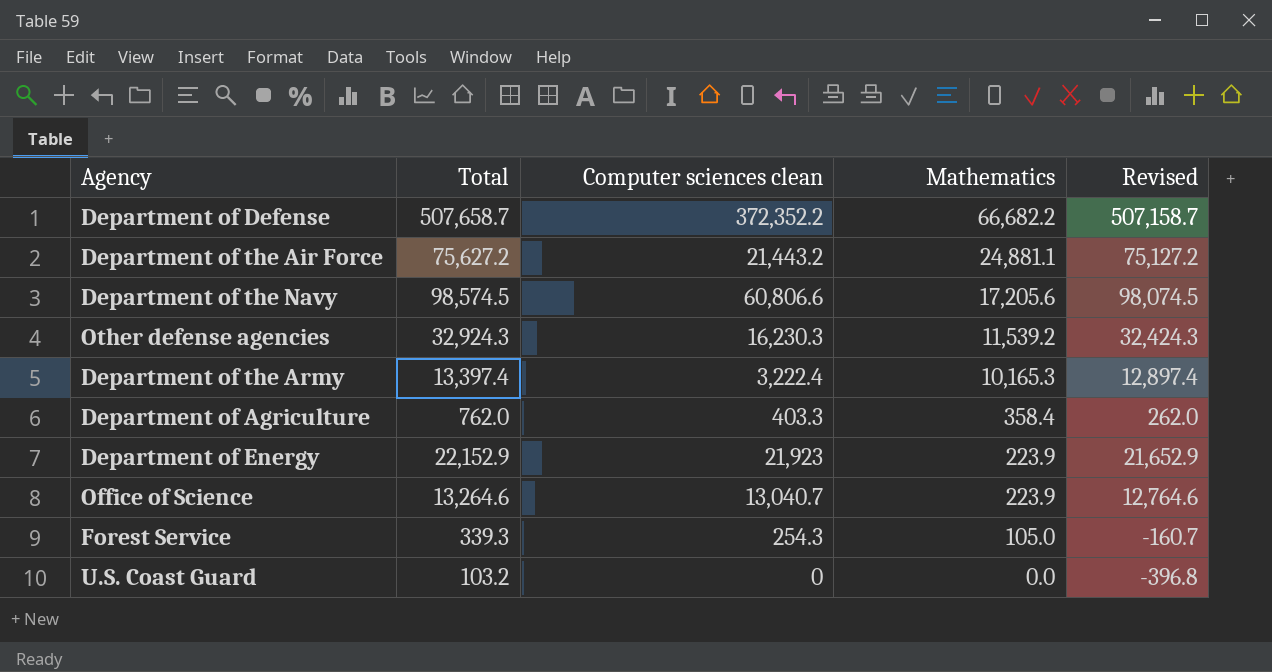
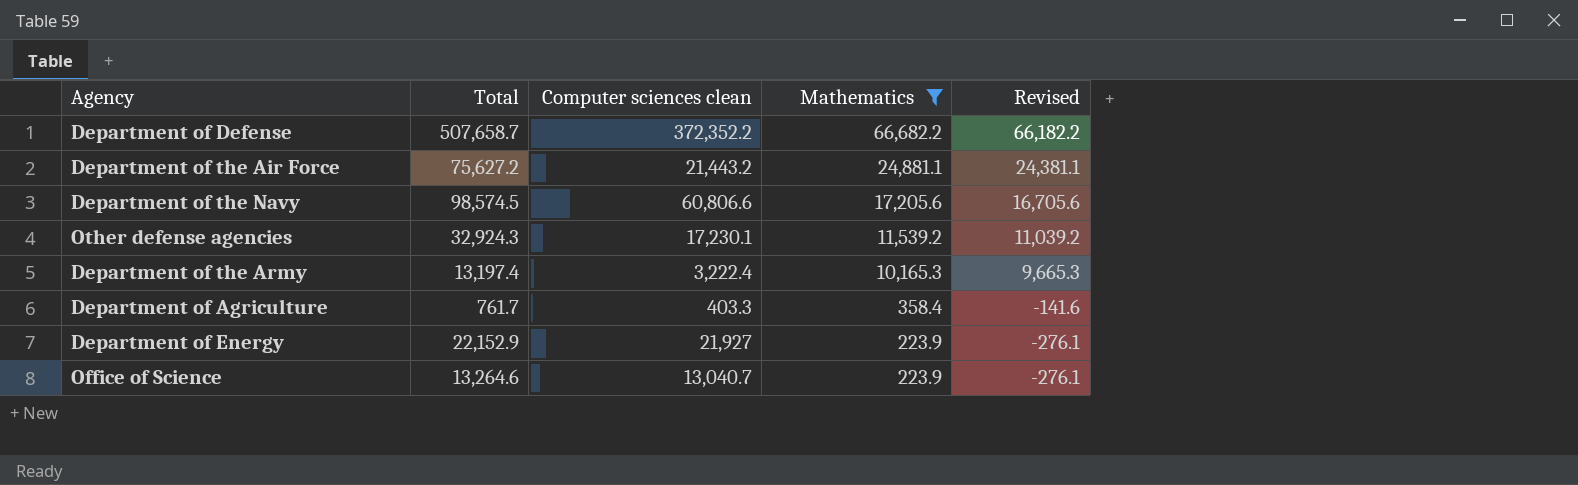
filter: none -> Mathematics >= 223.9
column Revised | formula: [Total] - 500 -> [Mathematics] - 500
Other defense agencies | Computer sciences clean: 16,230.3 -> 17,230.1
Department of the Army | Total: 13,397.4 -> 13,197.4
Department of Agriculture | Total: 762.0 -> 761.7
Department of Energy | Computer sciences clean: 21,923 -> 21,927

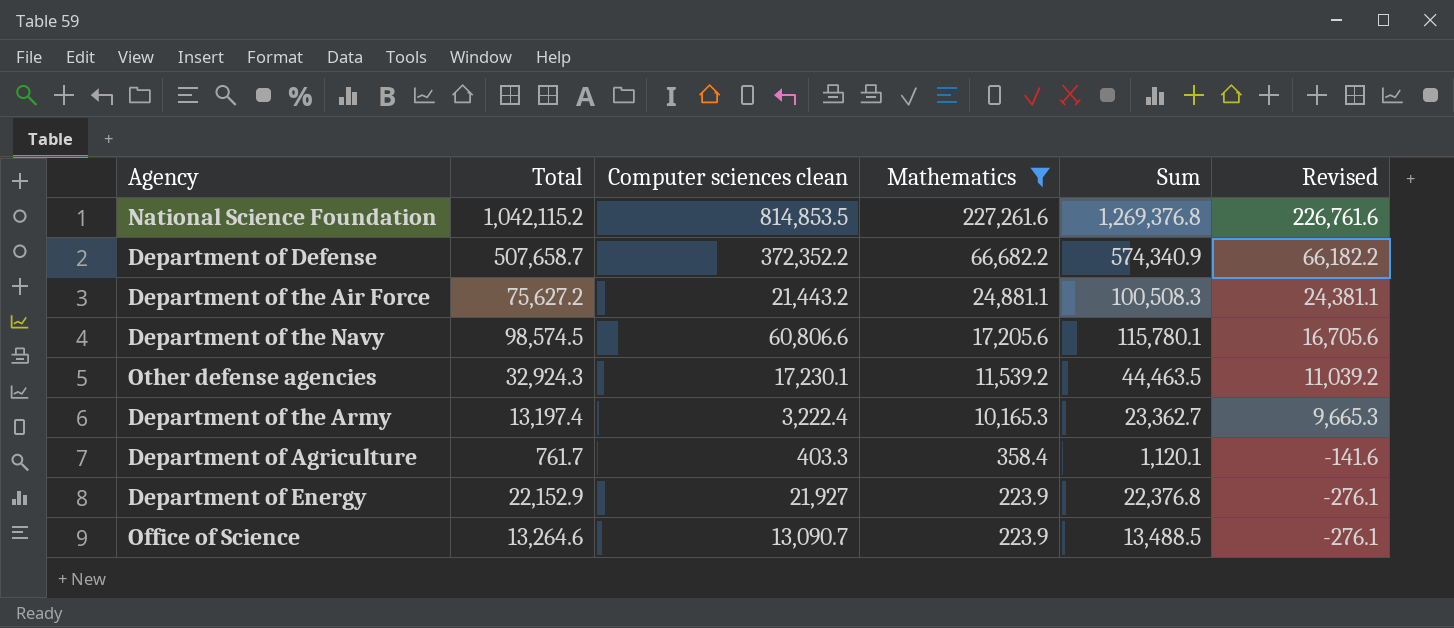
column Sum | formula: none -> [Total] + [Mathematics]
row National Science Foundation: none -> 1,042,115.2 | 814,853.5 | 227,261.6 | 1,269,376.8 | 226,761.6
Office of Science | Computer sciences clean: 13,040.7 -> 13,090.7

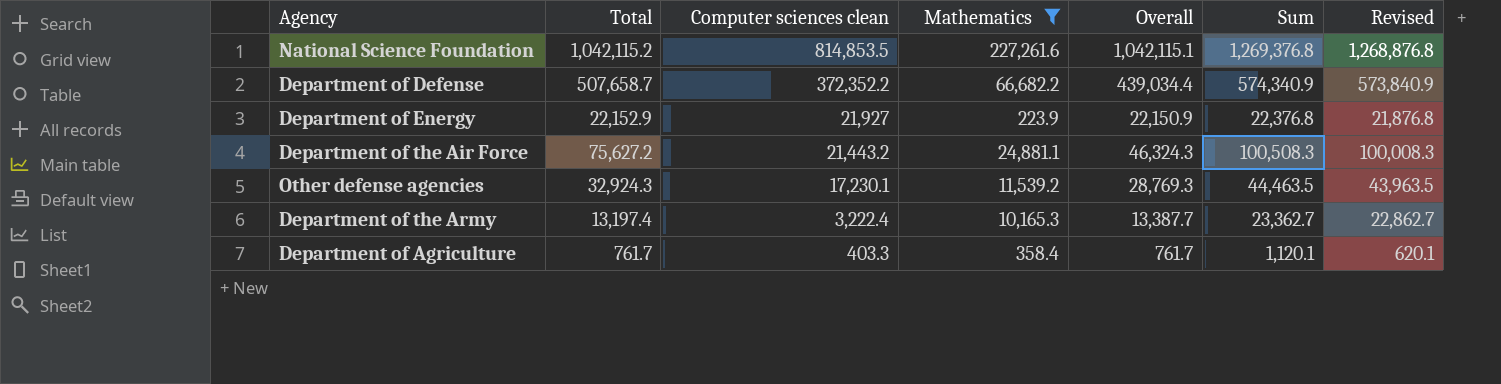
row order: Mathematics descending -> Computer sciences clean descending
column Overall | formula: none -> [Computer sciences clean] + [Mathematics]
column Revised | formula: [Mathematics] - 500 -> [Sum] - 500
row Department of the Navy: 98,574.5 | 60,806.6 | 17,205.6 | 115,780.1 | 16,705.6 -> none
row Office of Science: 13,264.6 | 13,090.7 | 223.9 | 13,488.5 | -276.1 -> none

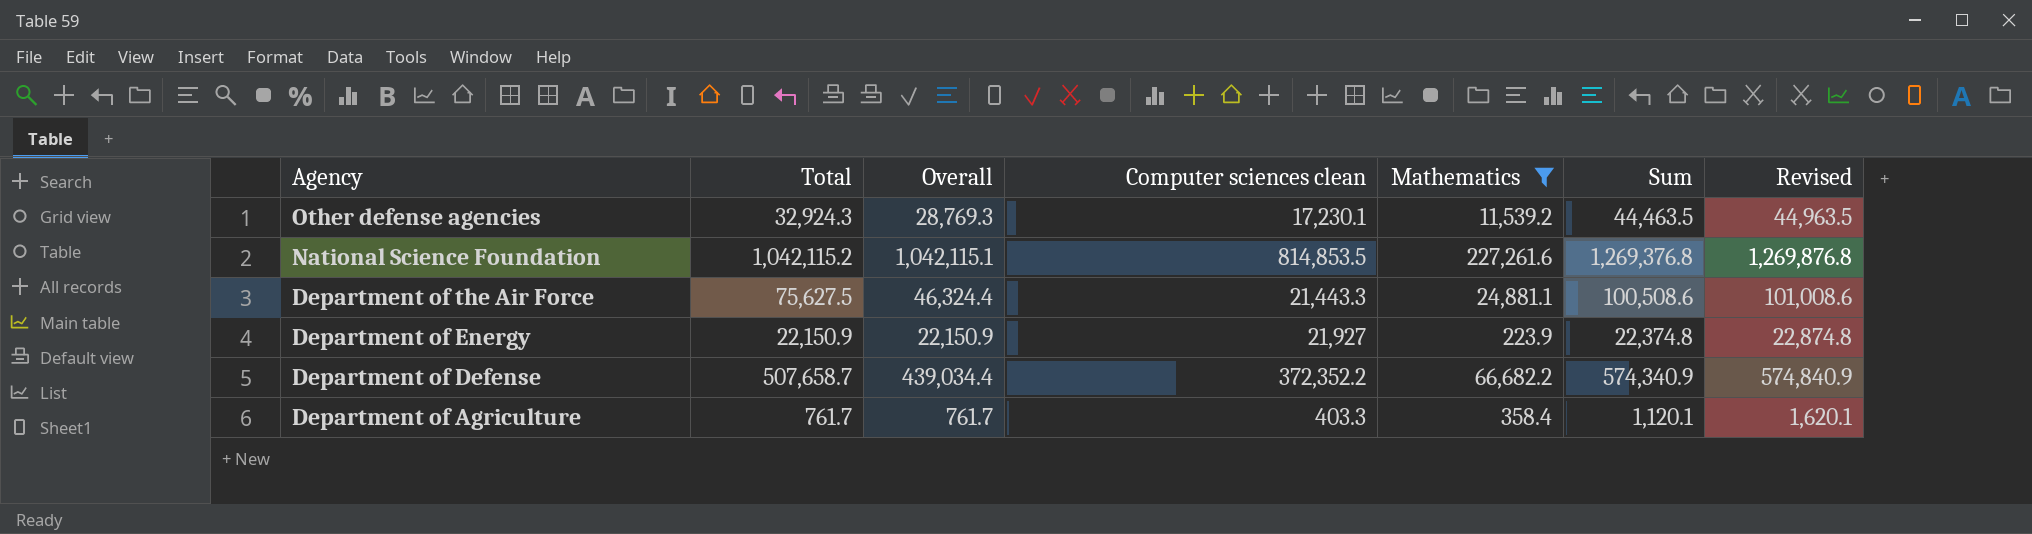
row order: Computer sciences clean descending -> Agency descending
column Overall | position: 5 -> 3
column Revised | formula: [Sum] - 500 -> [Sum] + 500
row Department of the Army: 13,197.4 | 3,222.4 | 10,165.3 | 13,387.7 | 23,362.7 | 22,862.7 -> none
Department of the Air Force | Total: 75,627.2 -> 75,627.5
Department of the Air Force | Overall: 46,324.3 -> 46,324.4
Department of the Air Force | Computer sciences clean: 21,443.2 -> 21,443.3
Department of the Air Force | Sum: 100,508.3 -> 100,508.6
Department of Energy | Total: 22,152.9 -> 22,150.9
Department of Energy | Sum: 22,376.8 -> 22,374.8

